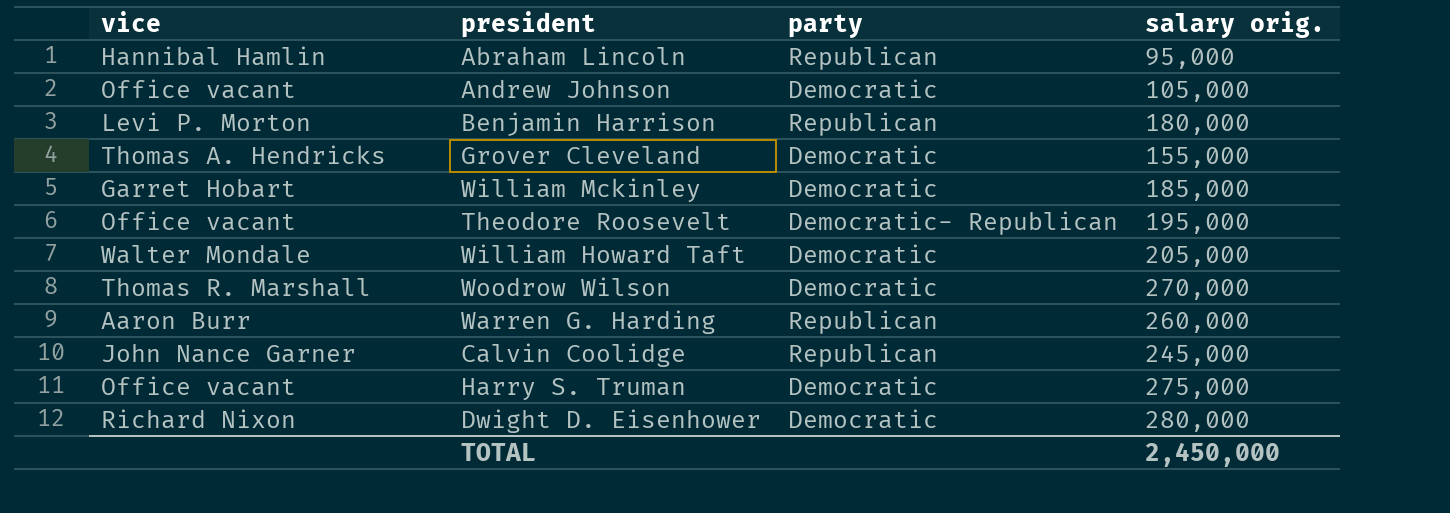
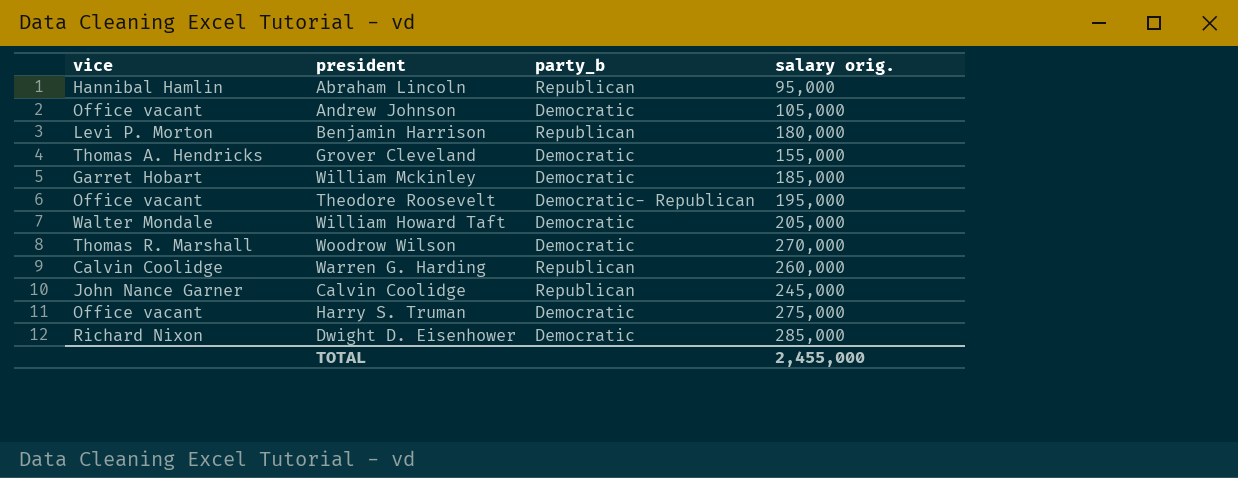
column name: party -> party_b
Warren G. Harding | vice: Aaron Burr -> Calvin Coolidge
Dwight D. Eisenhower | salary orig.: 280,000 -> 285,000
TOTAL | salary orig.: 2,450,000 -> 2,455,000

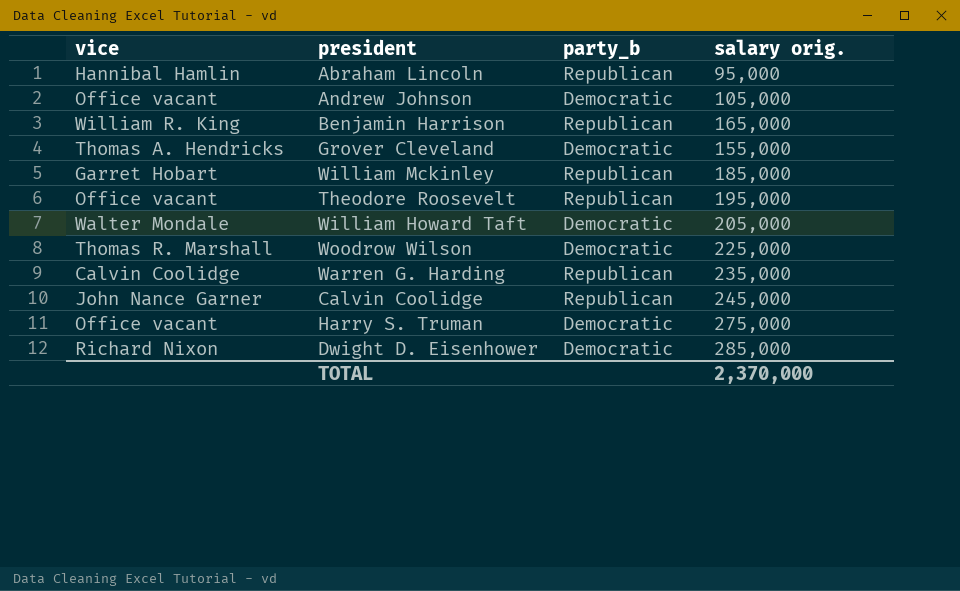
Benjamin Harrison | vice: Levi P. Morton -> William R. King
Benjamin Harrison | salary orig.: 180,000 -> 165,000
William Mckinley | party_b: Democratic -> Republican
Theodore Roosevelt | party_b: Democratic- Republican -> Republican
Woodrow Wilson | salary orig.: 270,000 -> 225,000
Warren G. Harding | salary orig.: 260,000 -> 235,000
TOTAL | salary orig.: 2,455,000 -> 2,370,000

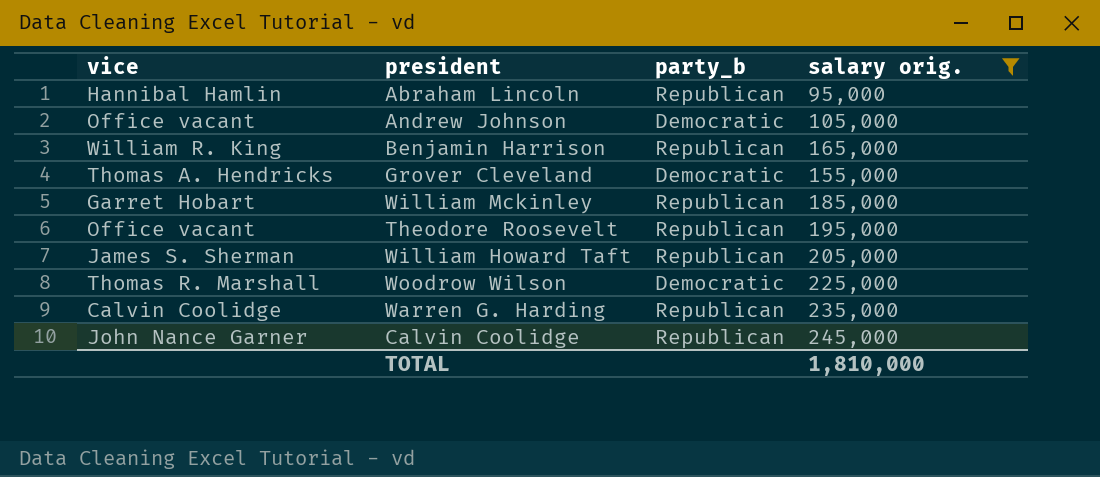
filter: none -> salary orig. <= 245,000
William Howard Taft | vice: Walter Mondale -> James S. Sherman
William Howard Taft | party_b: Democratic -> Republican
TOTAL | salary orig.: 2,370,000 -> 1,810,000

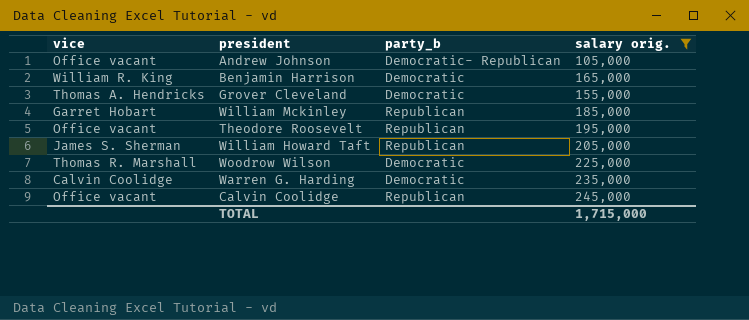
row Abraham Lincoln: Hannibal Hamlin | Republican | 95,000 -> none
Andrew Johnson | party_b: Democratic -> Democratic- Republican
Benjamin Harrison | party_b: Republican -> Democratic
Warren G. Harding | party_b: Republican -> Democratic
Calvin Coolidge | vice: John Nance Garner -> Office vacant
TOTAL | salary orig.: 1,810,000 -> 1,715,000

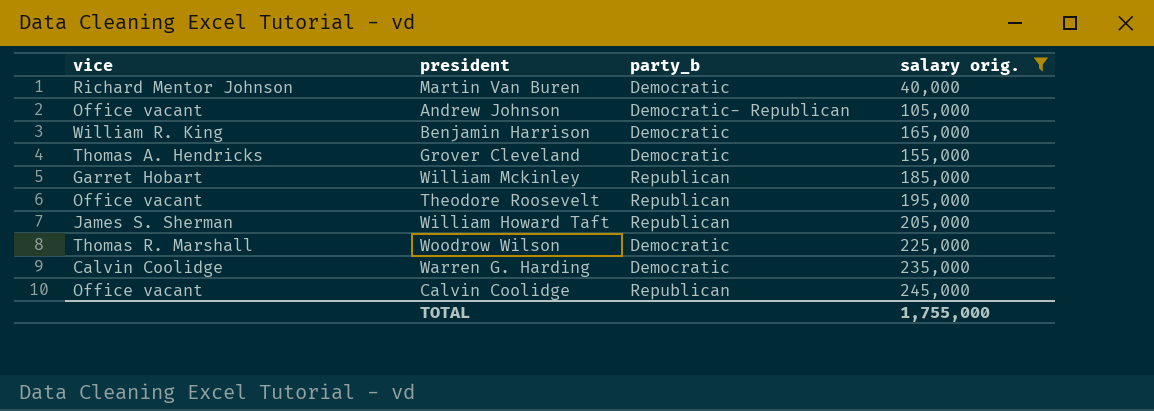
row Martin Van Buren: none -> Richard Mentor Johnson | Democratic | 40,000
TOTAL | salary orig.: 1,715,000 -> 1,755,000

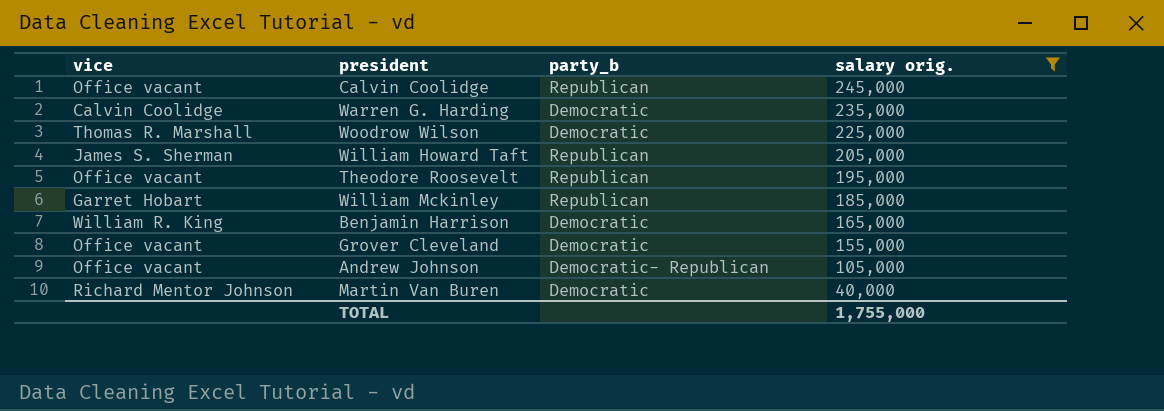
row order: none -> salary orig. descending
Grover Cleveland | vice: Thomas A. Hendricks -> Office vacant

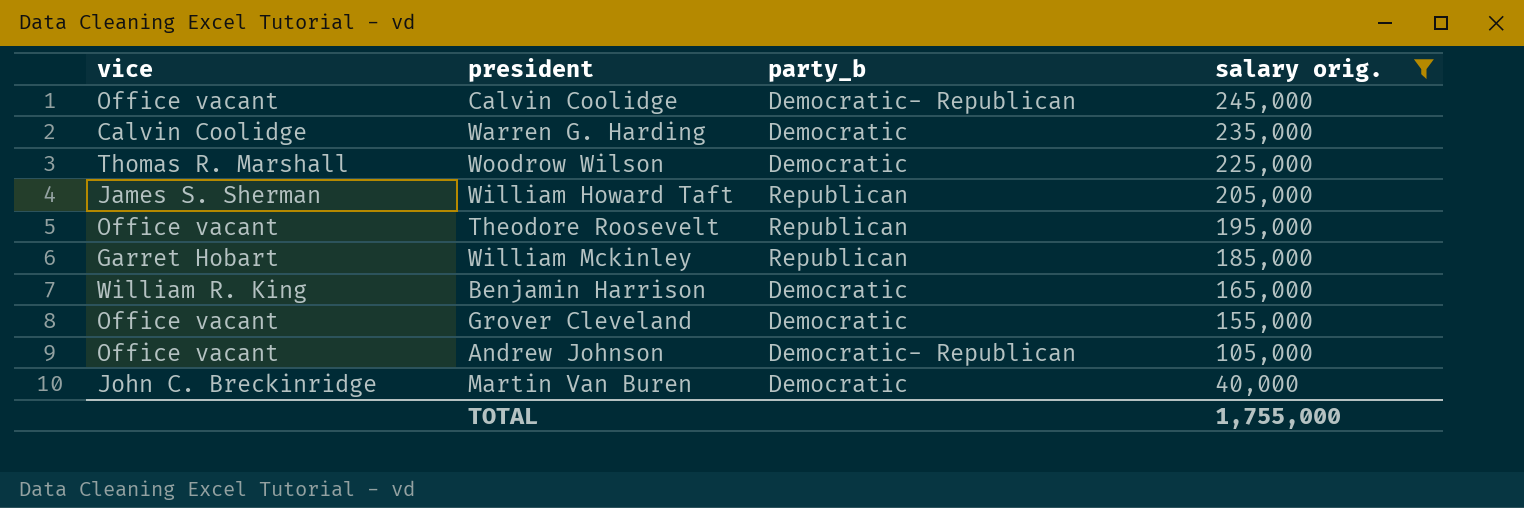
Calvin Coolidge | party_b: Republican -> Democratic- Republican
Martin Van Buren | vice: Richard Mentor Johnson -> John C. Breckinridge

